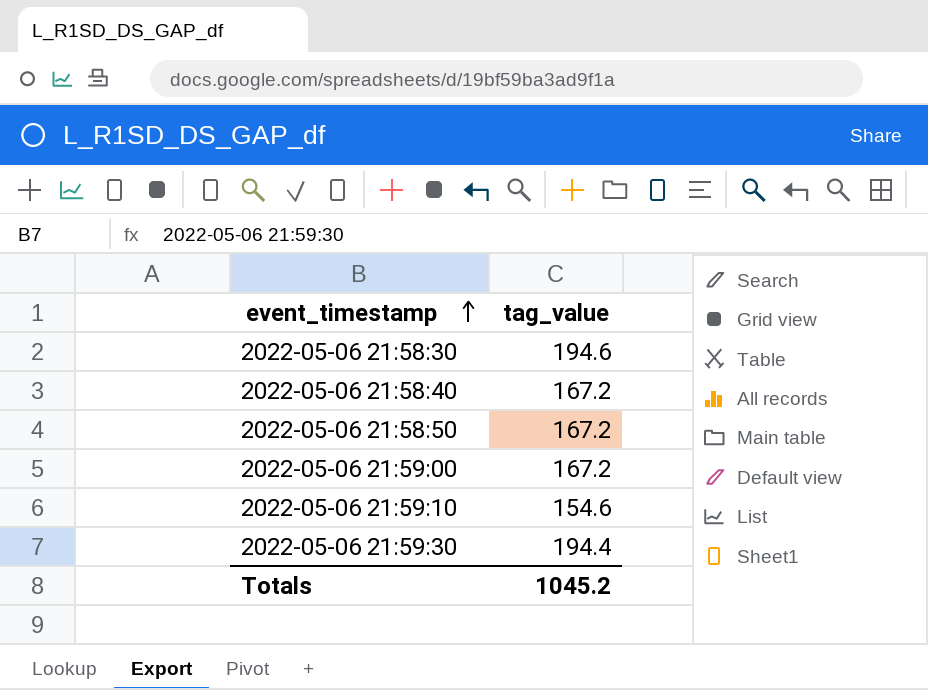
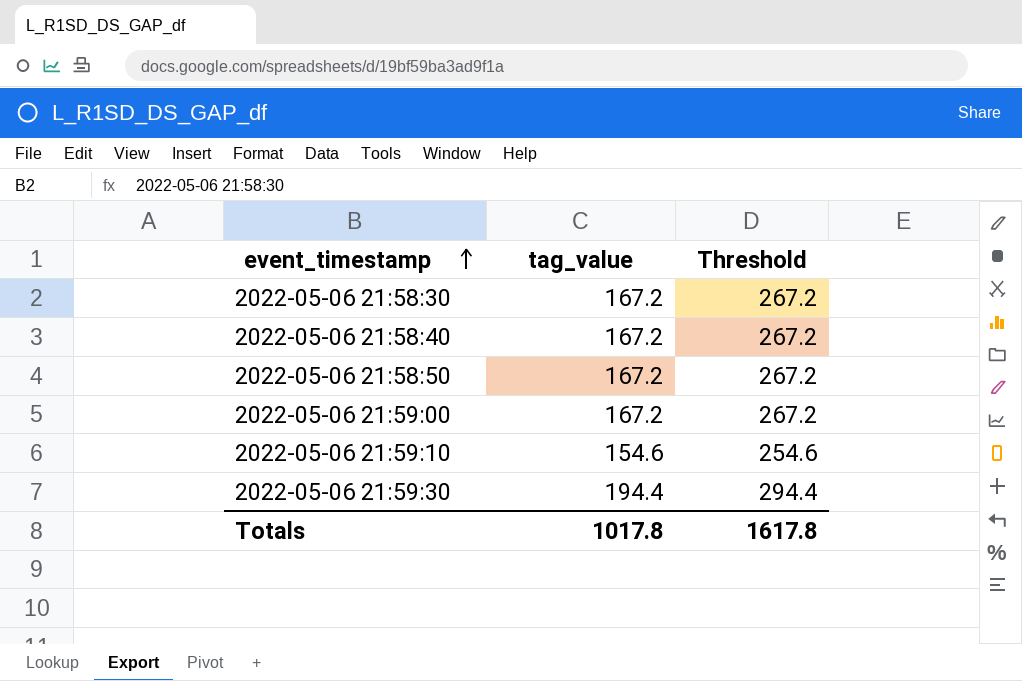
column Threshold | formula: none -> [tag_value] + 100
2022-05-06 21:58:30 | tag_value: 194.6 -> 167.2
Totals | tag_value: 1045.2 -> 1017.8

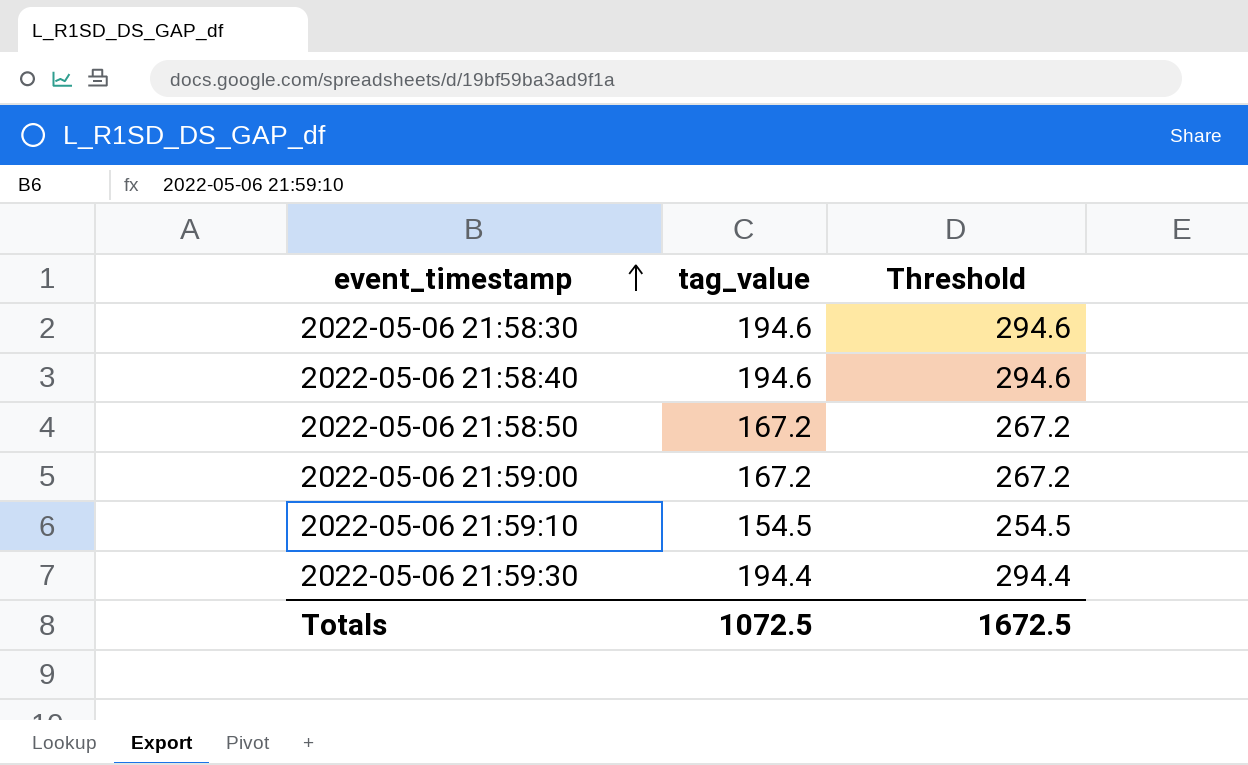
2022-05-06 21:58:30 | tag_value: 167.2 -> 194.6
2022-05-06 21:58:30 | Threshold: 267.2 -> 294.6
2022-05-06 21:58:40 | tag_value: 167.2 -> 194.6
2022-05-06 21:58:40 | Threshold: 267.2 -> 294.6
2022-05-06 21:59:10 | tag_value: 154.6 -> 154.5
2022-05-06 21:59:10 | Threshold: 254.6 -> 254.5
Totals | tag_value: 1017.8 -> 1072.5
Totals | Threshold: 1617.8 -> 1672.5

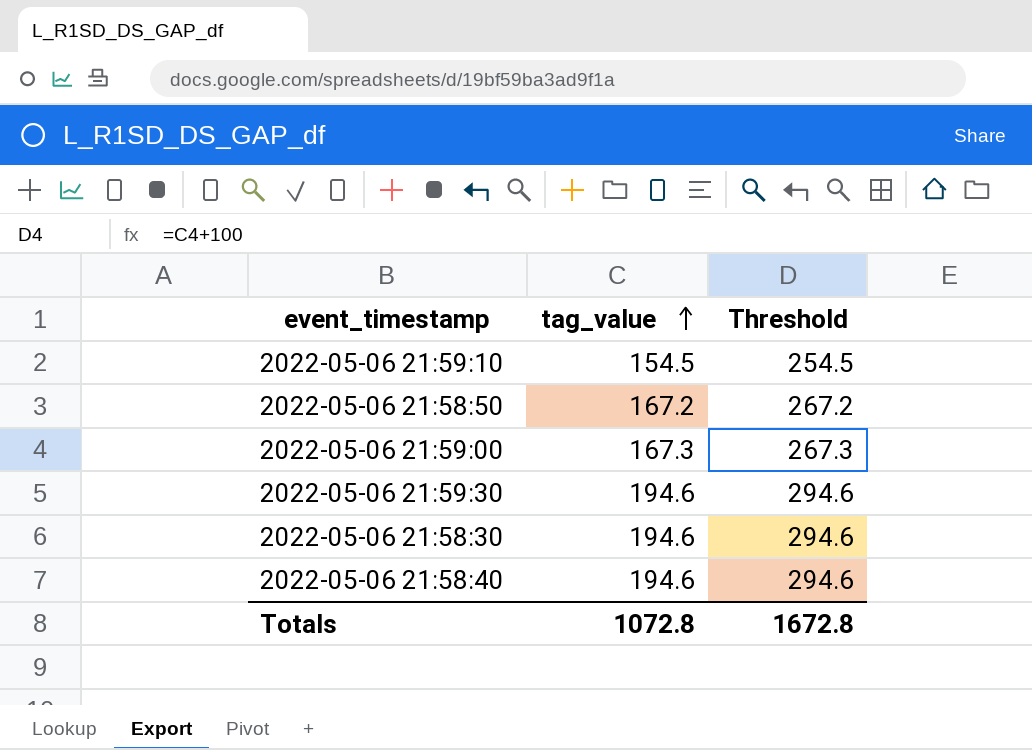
row order: event_timestamp ascending -> tag_value ascending
2022-05-06 21:59:00 | tag_value: 167.2 -> 167.3
2022-05-06 21:59:00 | Threshold: 267.2 -> 267.3
2022-05-06 21:59:30 | tag_value: 194.4 -> 194.6
2022-05-06 21:59:30 | Threshold: 294.4 -> 294.6
Totals | tag_value: 1072.5 -> 1072.8
Totals | Threshold: 1672.5 -> 1672.8

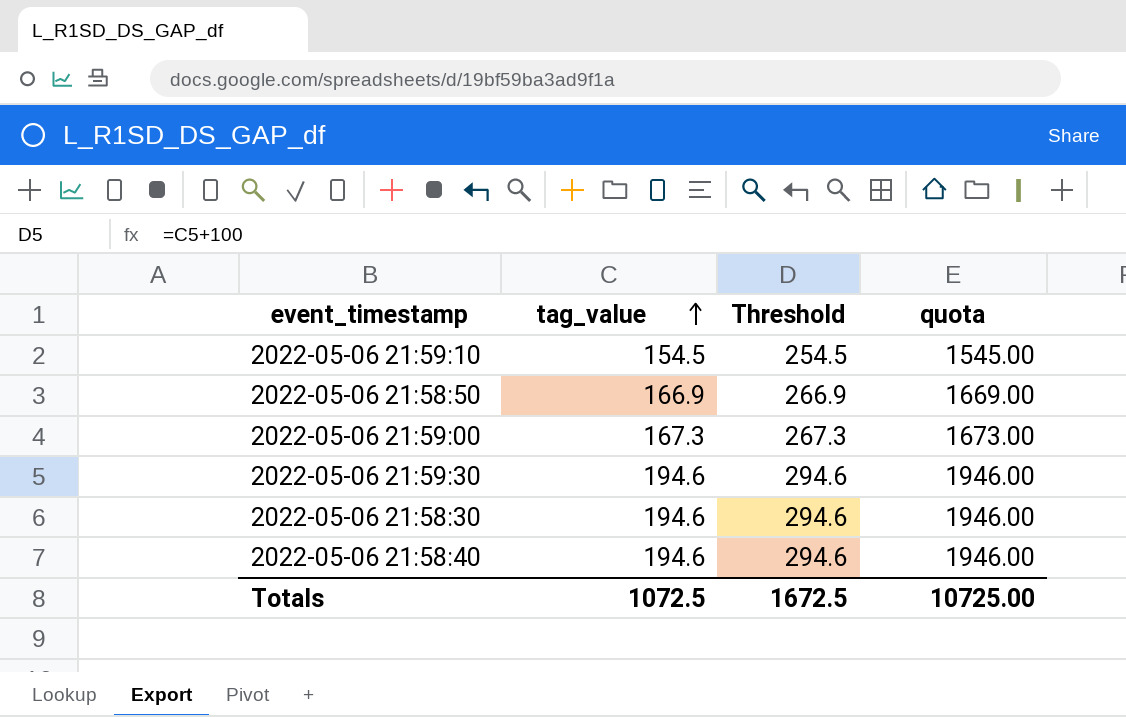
column quota | formula: none -> [tag_value] * 10
2022-05-06 21:58:50 | tag_value: 167.2 -> 166.9
2022-05-06 21:58:50 | Threshold: 267.2 -> 266.9
Totals | tag_value: 1072.8 -> 1072.5
Totals | Threshold: 1672.8 -> 1672.5

